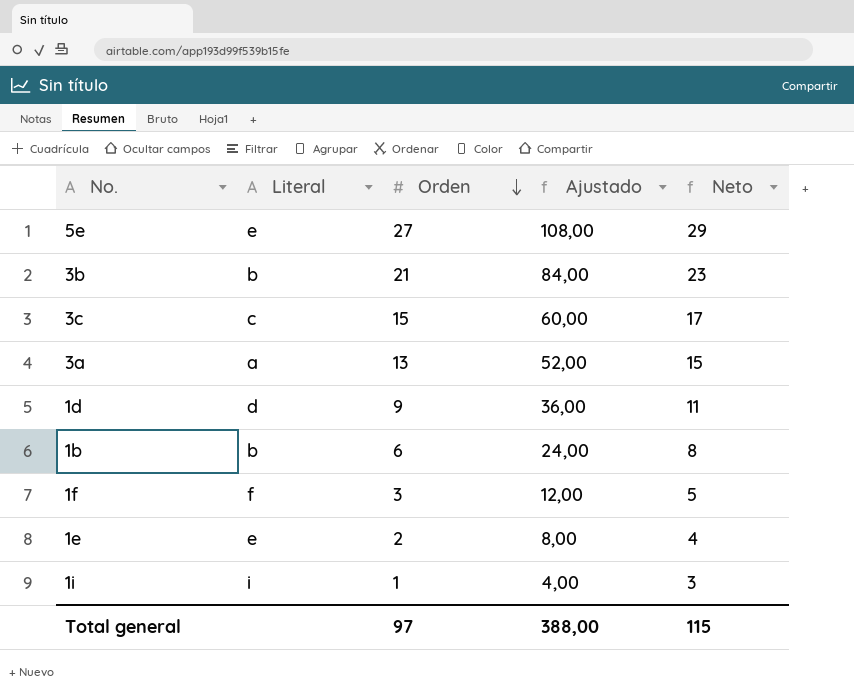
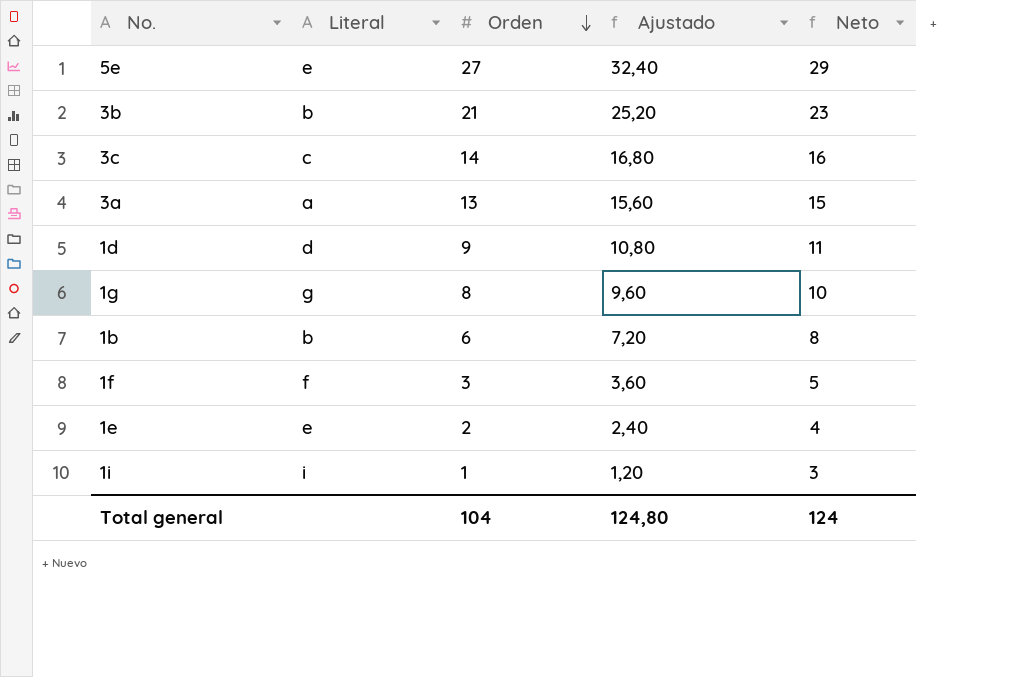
column Ajustado | formula: [Orden] * 4 -> [Orden] * 1,2
3c | Orden: 15 -> 14
3c | Neto: 17 -> 16
row 1g: none -> g | 8 | 9,60 | 10
Total general | Orden: 97 -> 104
Total general | Ajustado: 388,00 -> 124,80
Total general | Neto: 115 -> 124

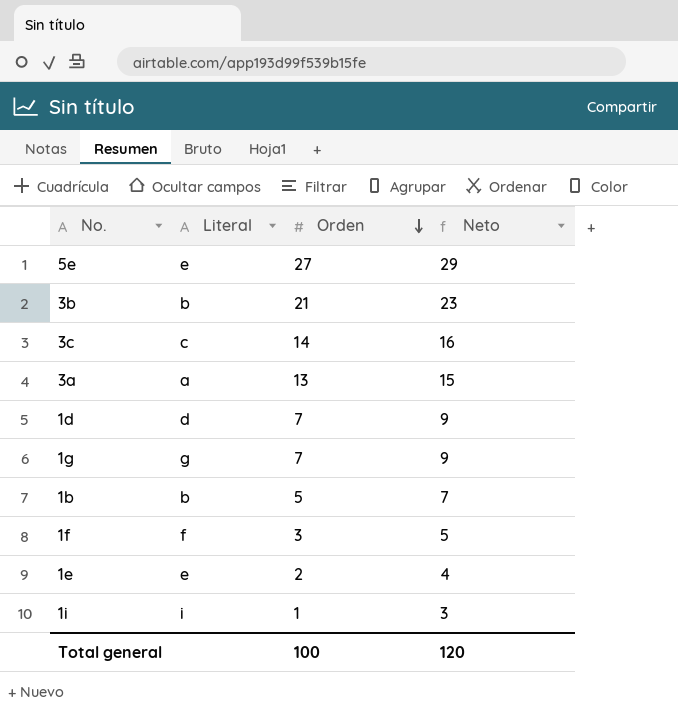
column Ajustado | formula: [Orden] * 1,2 -> none
1d | Orden: 9 -> 7
1d | Neto: 11 -> 9
1g | Orden: 8 -> 7
1g | Neto: 10 -> 9
1b | Orden: 6 -> 5
1b | Neto: 8 -> 7
Total general | Orden: 104 -> 100
Total general | Neto: 124 -> 120

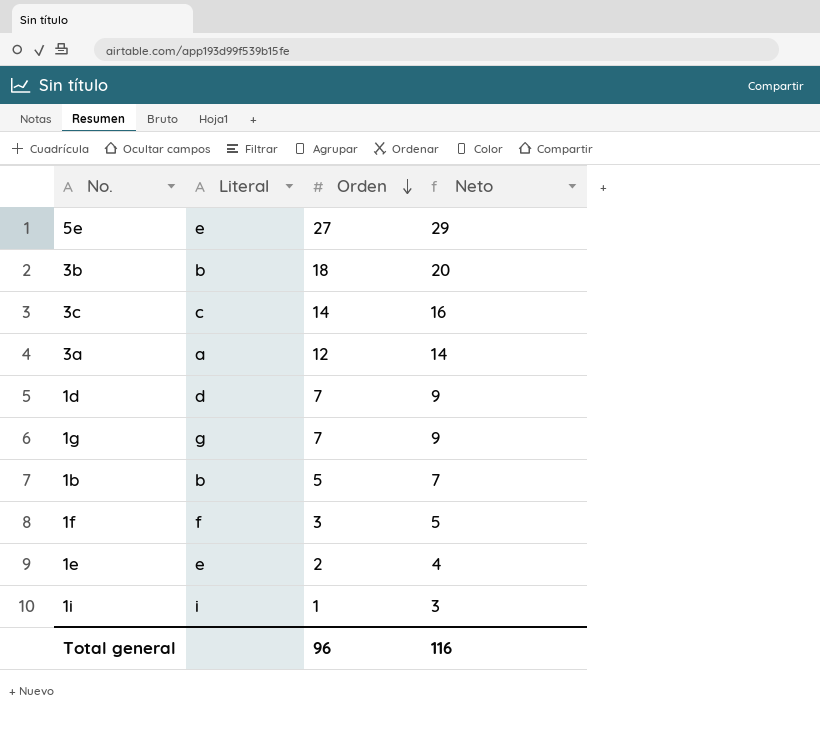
3b | Orden: 21 -> 18
3b | Neto: 23 -> 20
3a | Orden: 13 -> 12
3a | Neto: 15 -> 14
Total general | Orden: 100 -> 96
Total general | Neto: 120 -> 116

